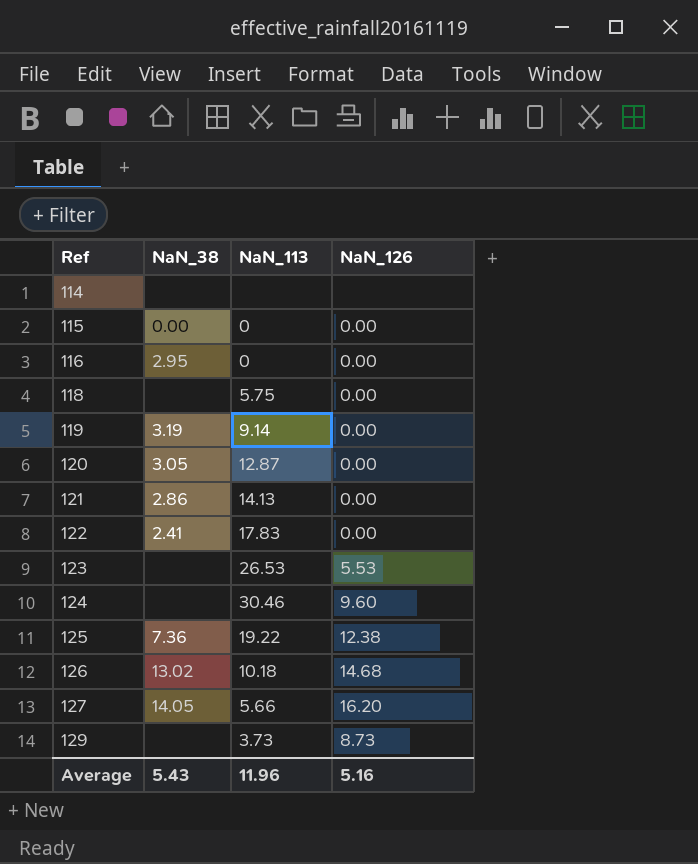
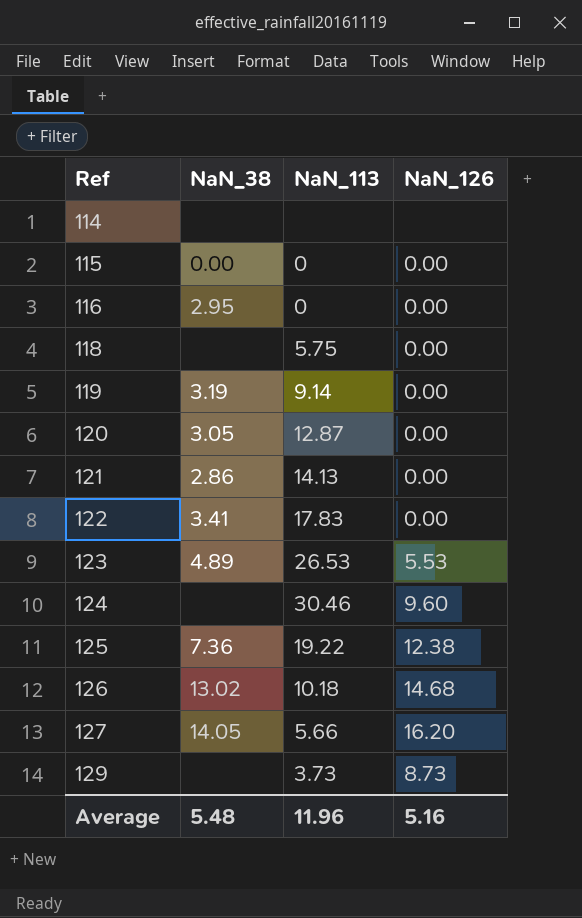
122 | NaN_38: 2.41 -> 3.41
123 | NaN_38: none -> 4.89
Average | NaN_38: 5.43 -> 5.48

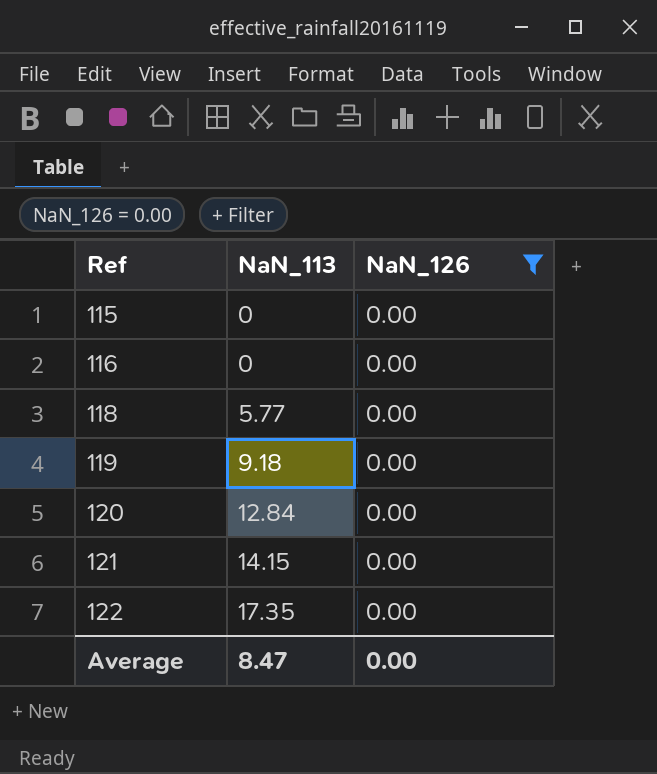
filter: none -> NaN_126 = 0.00
column NaN_38 | position: 2 -> none
118 | NaN_113: 5.75 -> 5.77
119 | NaN_113: 9.14 -> 9.18
120 | NaN_113: 12.87 -> 12.84
121 | NaN_113: 14.13 -> 14.15
122 | NaN_113: 17.83 -> 17.35
Average | NaN_113: 11.96 -> 8.47
Average | NaN_126: 5.16 -> 0.00

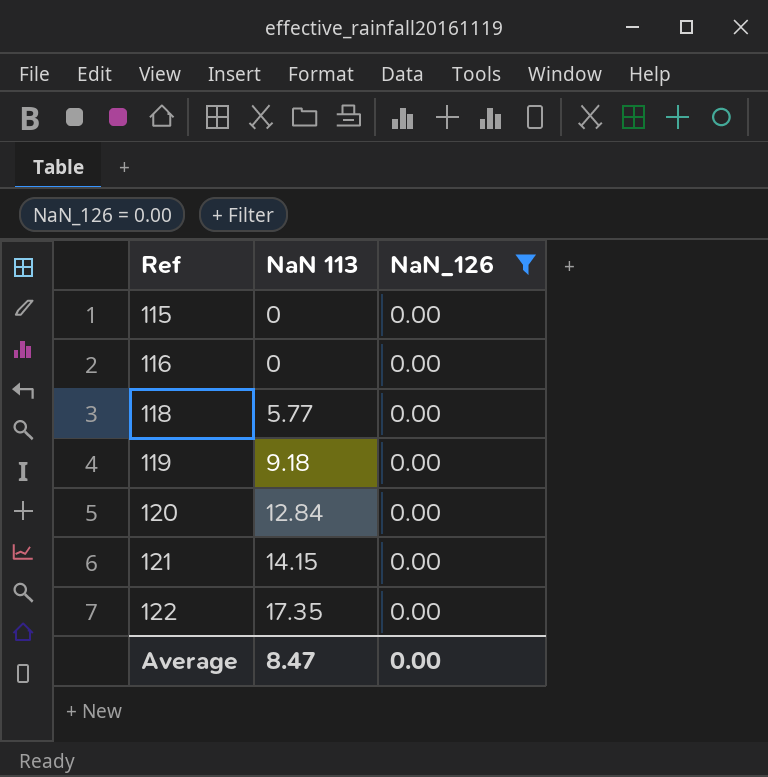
column name: NaN_113 -> NaN 113

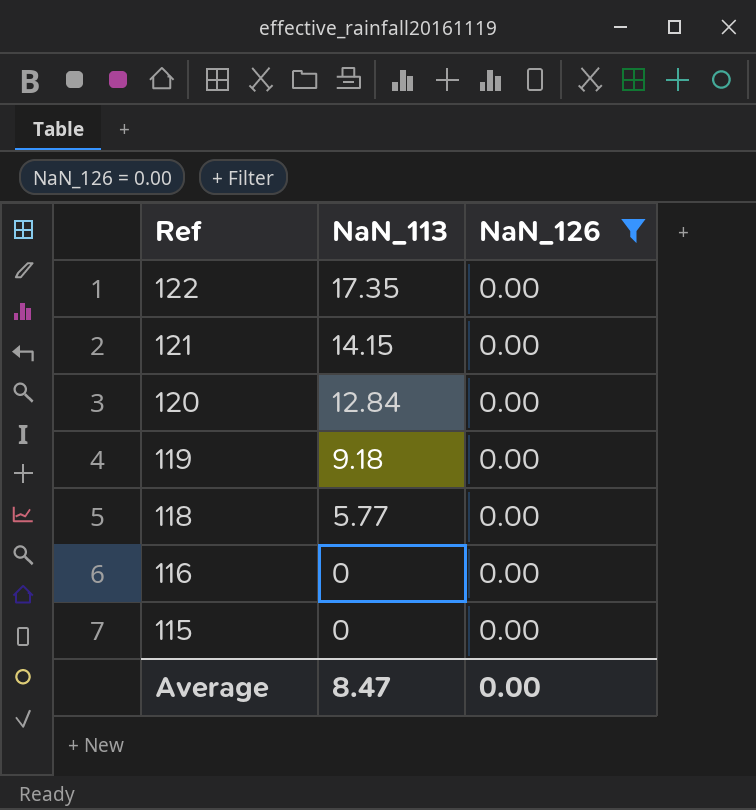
row order: Ref ascending -> Ref descending
column name: NaN 113 -> NaN_113

